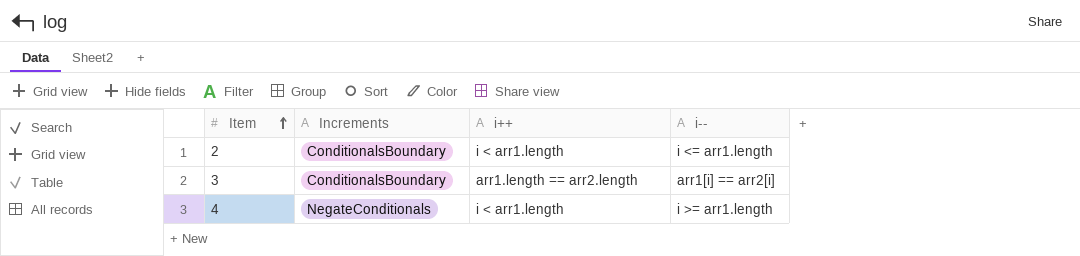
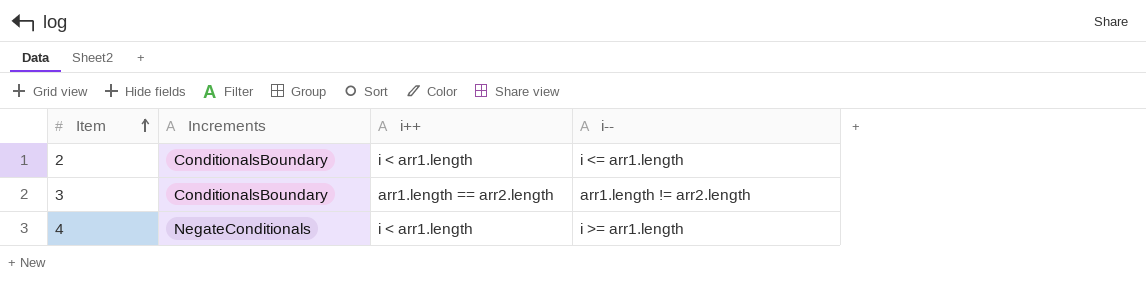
3 | i--: arr1[i] == arr2[i] -> arr1.length != arr2.length

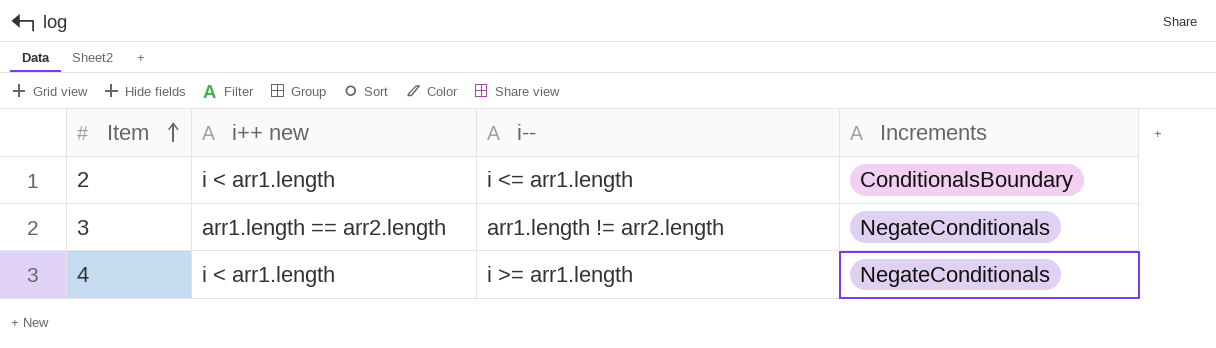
column name: i++ -> i++ new
column Increments | position: 2 -> 4
3 | Increments: ConditionalsBoundary -> NegateConditionals

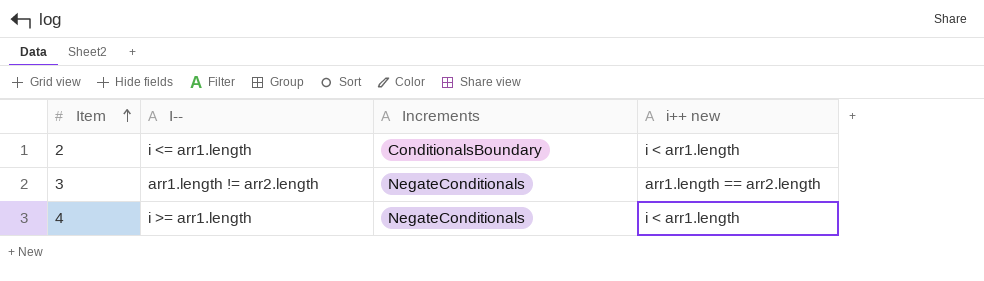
column name: i-- -> I--
column i++ new | position: 2 -> 4

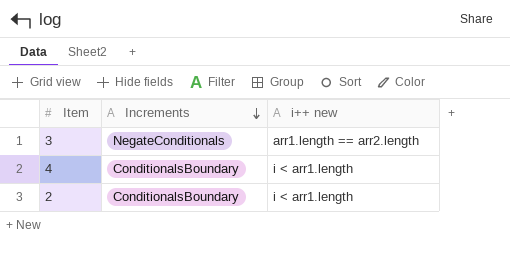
row order: Item ascending -> Increments descending
column I-- | position: 2 -> none
4 | Increments: NegateConditionals -> ConditionalsBoundary

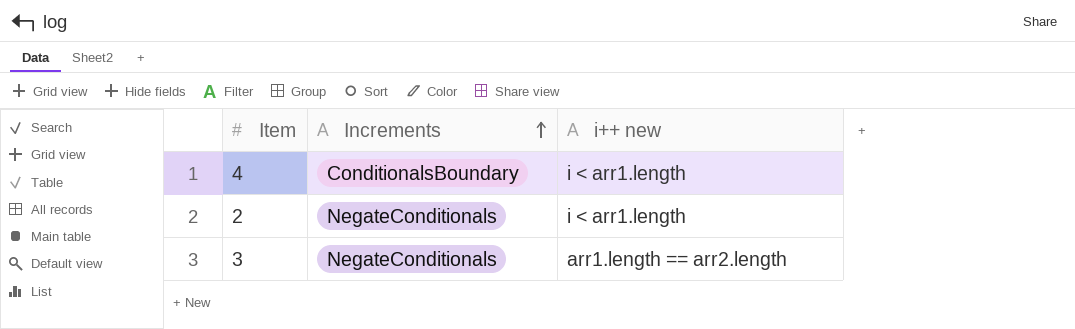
row order: Increments descending -> Increments ascending
2 | Increments: ConditionalsBoundary -> NegateConditionals

